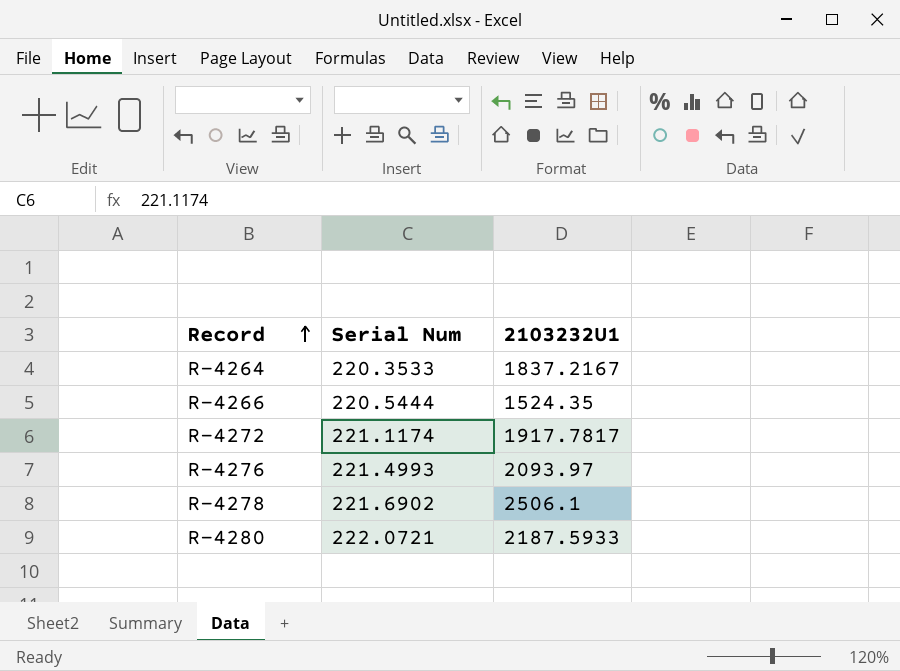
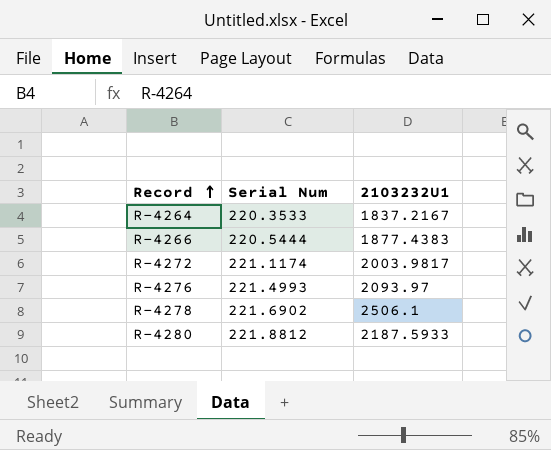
R-4266 | 2103232U1: 1524.35 -> 1877.4383
R-4272 | 2103232U1: 1917.7817 -> 2003.9817
R-4280 | Serial Num: 222.0721 -> 221.8812

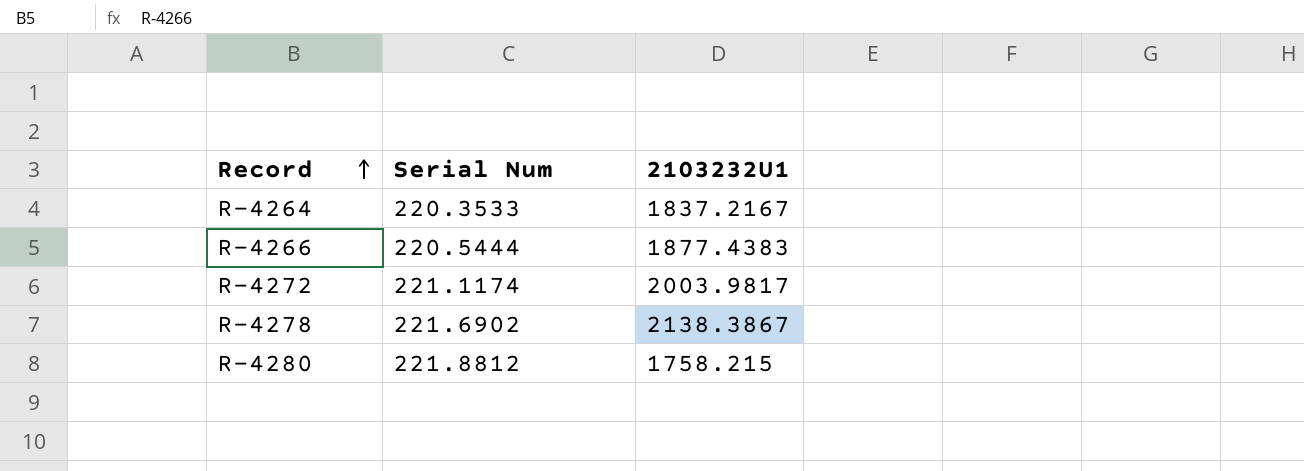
row R-4276: 221.4993 | 2093.97 -> none
R-4278 | 2103232U1: 2506.1 -> 2138.3867
R-4280 | 2103232U1: 2187.5933 -> 1758.215

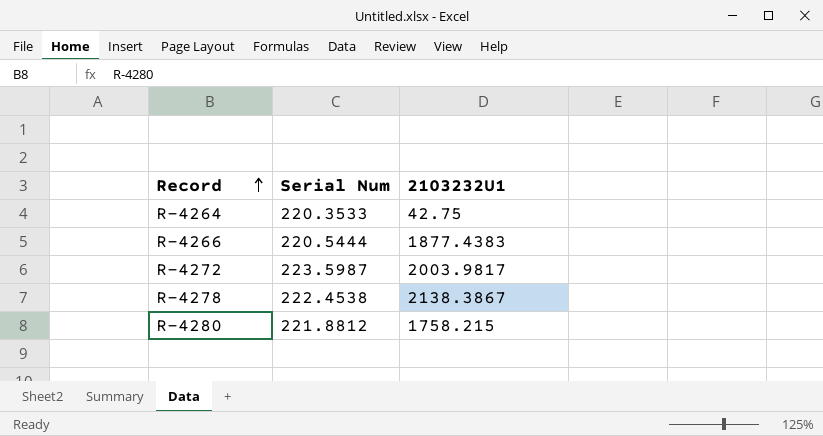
R-4264 | 2103232U1: 1837.2167 -> 42.75
R-4272 | Serial Num: 221.1174 -> 223.5987
R-4278 | Serial Num: 221.6902 -> 222.4538

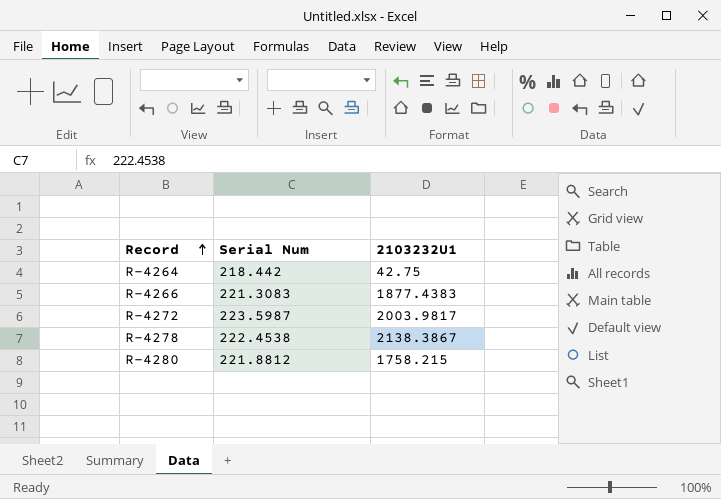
R-4264 | Serial Num: 220.3533 -> 218.442
R-4266 | Serial Num: 220.5444 -> 221.3083

